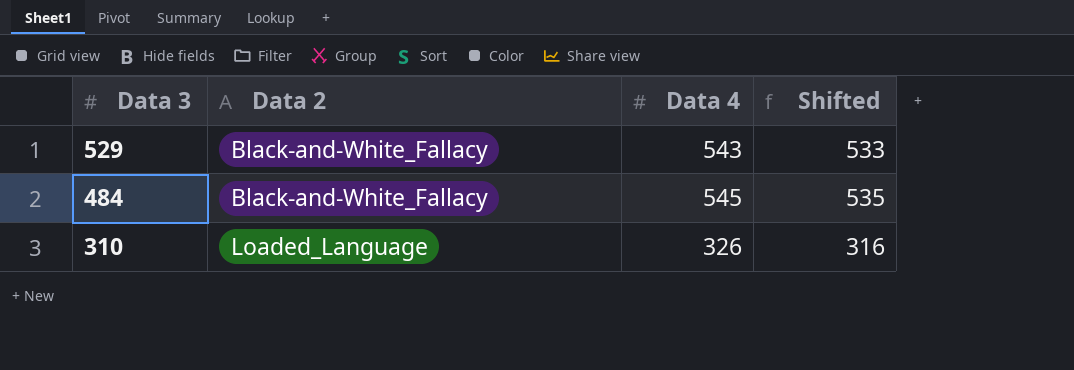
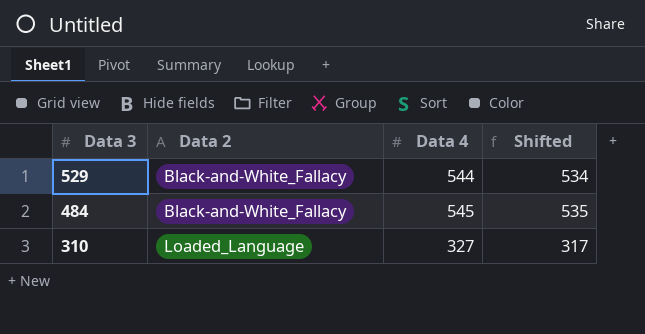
529 | Data 4: 543 -> 544
529 | Shifted: 533 -> 534
310 | Data 4: 326 -> 327
310 | Shifted: 316 -> 317

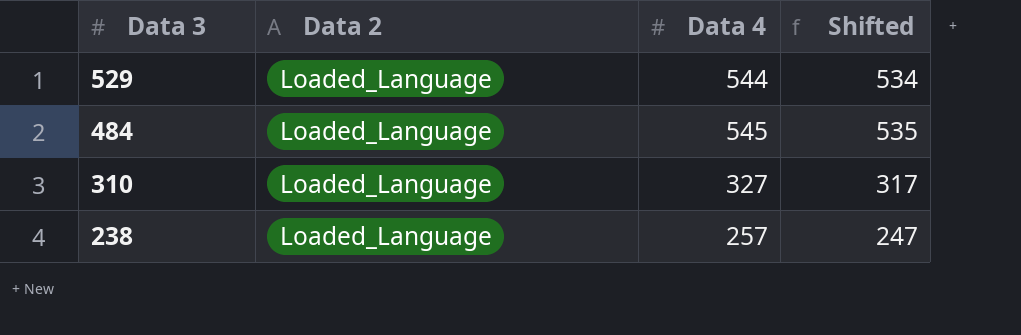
529 | Data 2: Black-and-White_Fallacy -> Loaded_Language
484 | Data 2: Black-and-White_Fallacy -> Loaded_Language
row 238: none -> Loaded_Language | 257 | 247

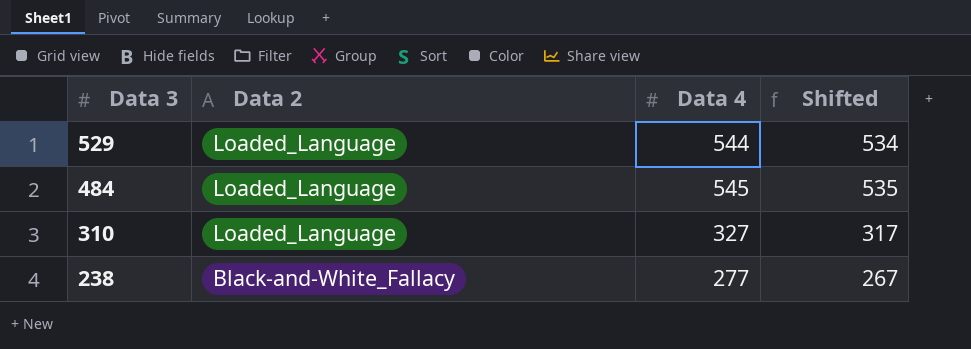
238 | Data 2: Loaded_Language -> Black-and-White_Fallacy
238 | Data 4: 257 -> 277
238 | Shifted: 247 -> 267

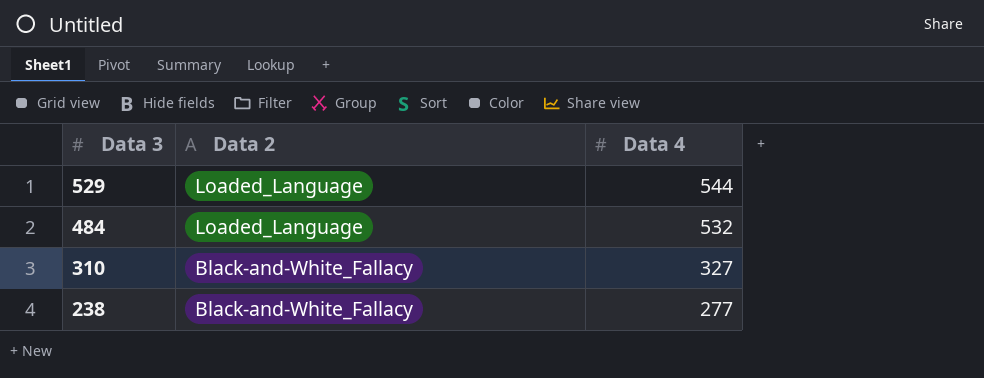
column Shifted | formula: [Data 4] - 10 -> none
484 | Data 4: 545 -> 532
310 | Data 2: Loaded_Language -> Black-and-White_Fallacy

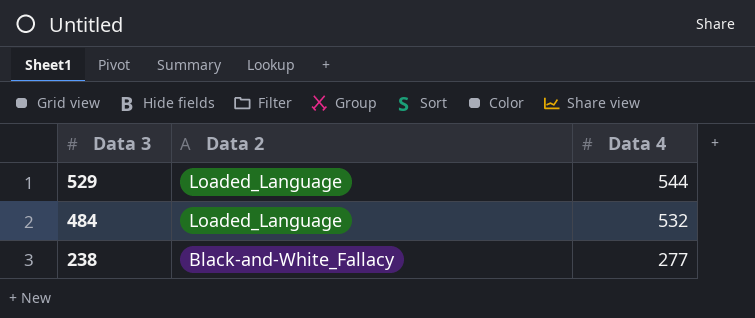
row 310: Black-and-White_Fallacy | 327 -> none

